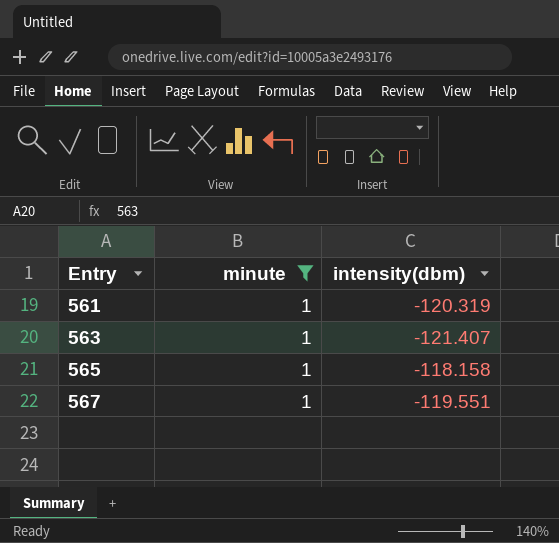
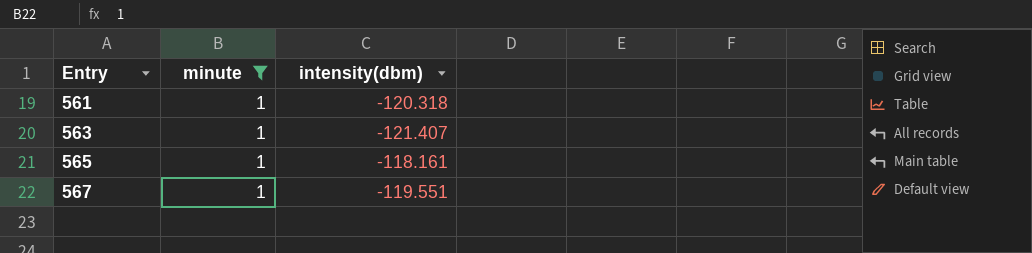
561 | intensity(dbm): -120.319 -> -120.318
565 | intensity(dbm): -118.158 -> -118.161

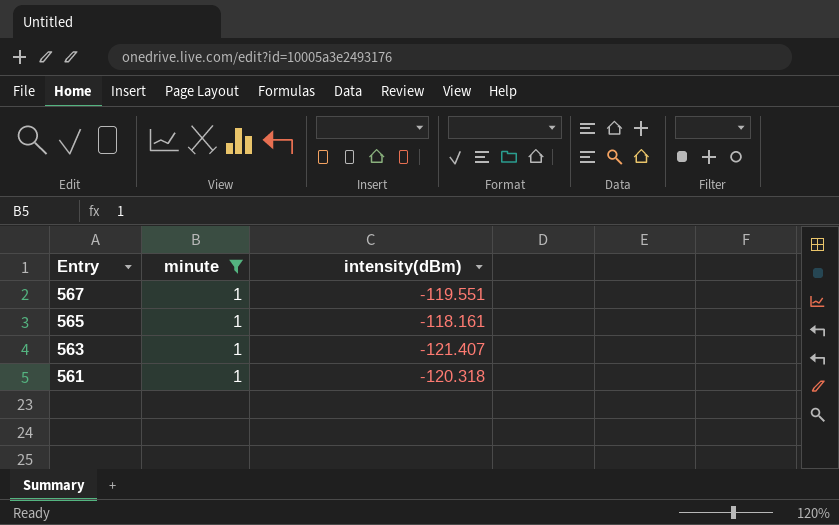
row order: Entry ascending -> Entry descending
column name: intensity(dbm) -> intensity(dBm)

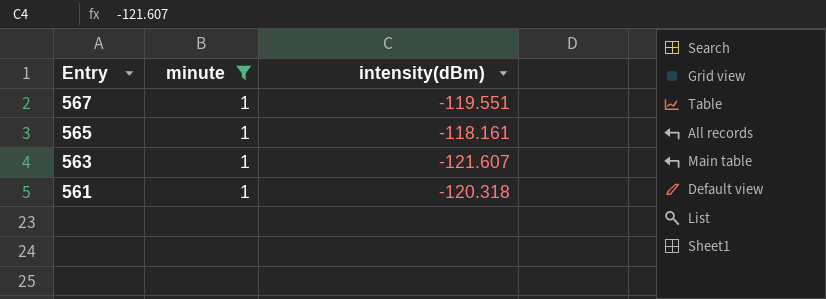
563 | intensity(dBm): -121.407 -> -121.607

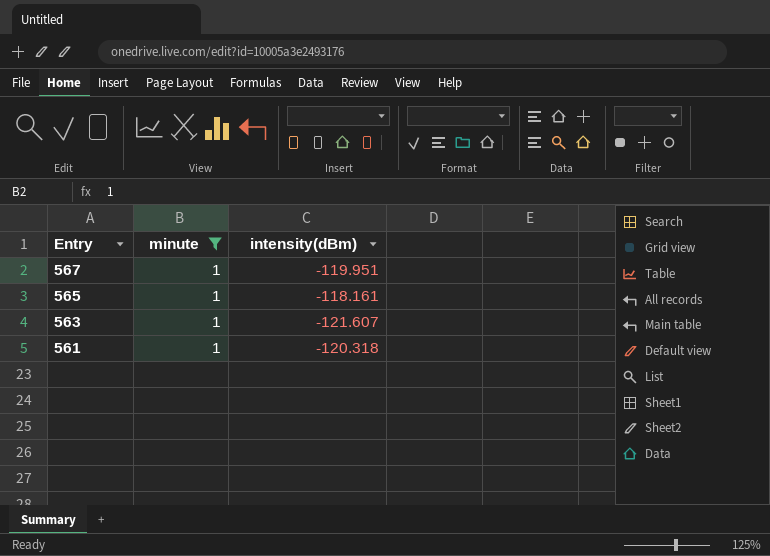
567 | intensity(dBm): -119.551 -> -119.951

